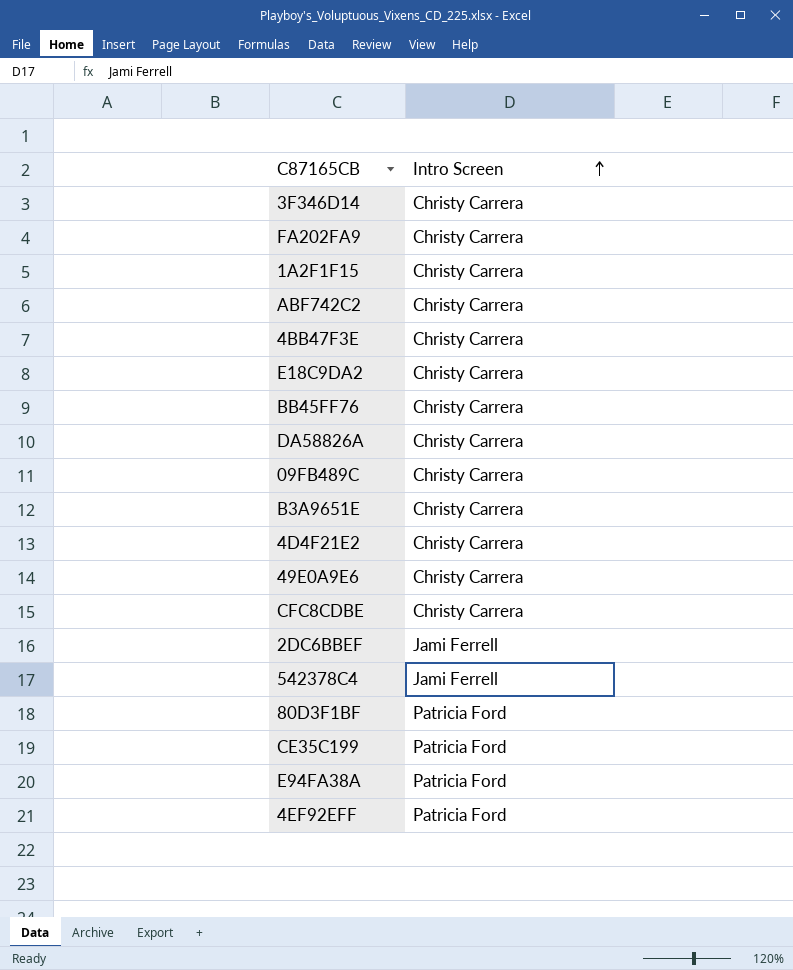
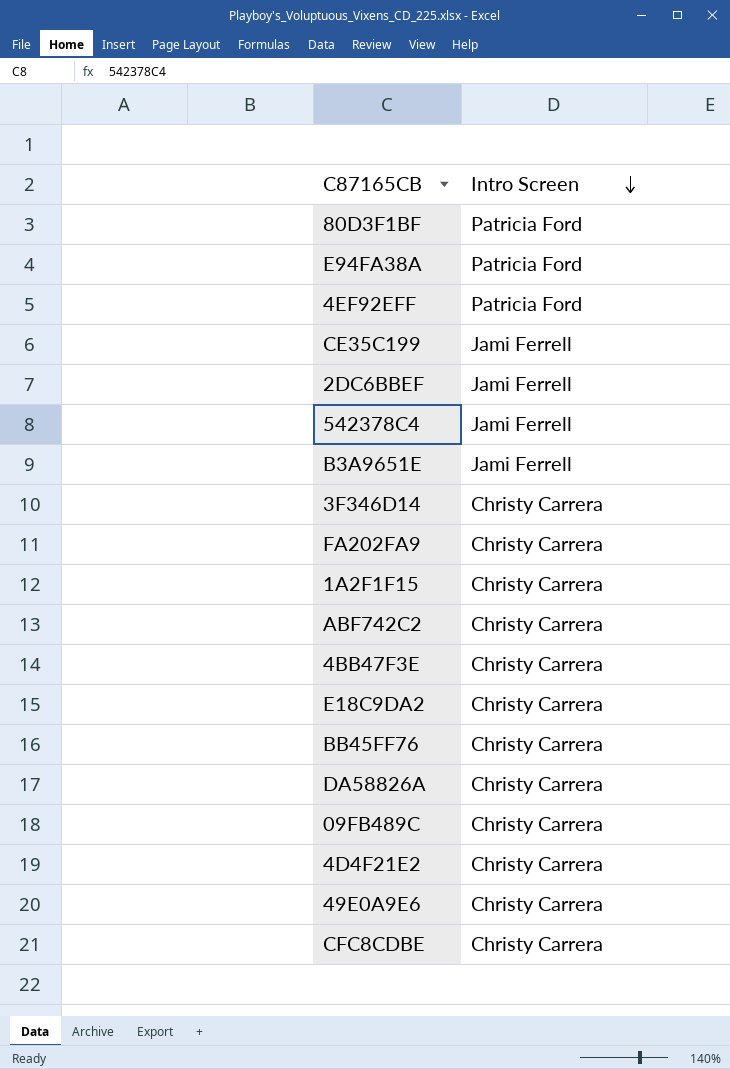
row order: Intro Screen ascending -> Intro Screen descending
CE35C199 | Intro Screen: Patricia Ford -> Jami Ferrell
B3A9651E | Intro Screen: Christy Carrera -> Jami Ferrell

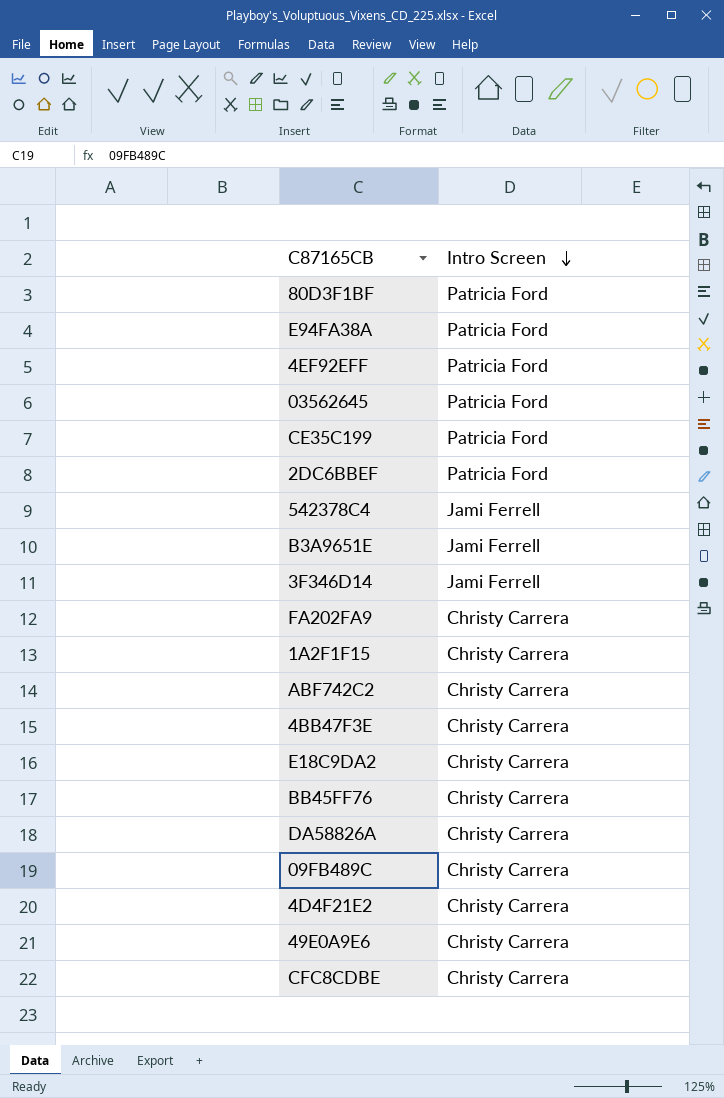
row 03562645: none -> Patricia Ford
CE35C199 | Intro Screen: Jami Ferrell -> Patricia Ford
2DC6BBEF | Intro Screen: Jami Ferrell -> Patricia Ford
3F346D14 | Intro Screen: Christy Carrera -> Jami Ferrell

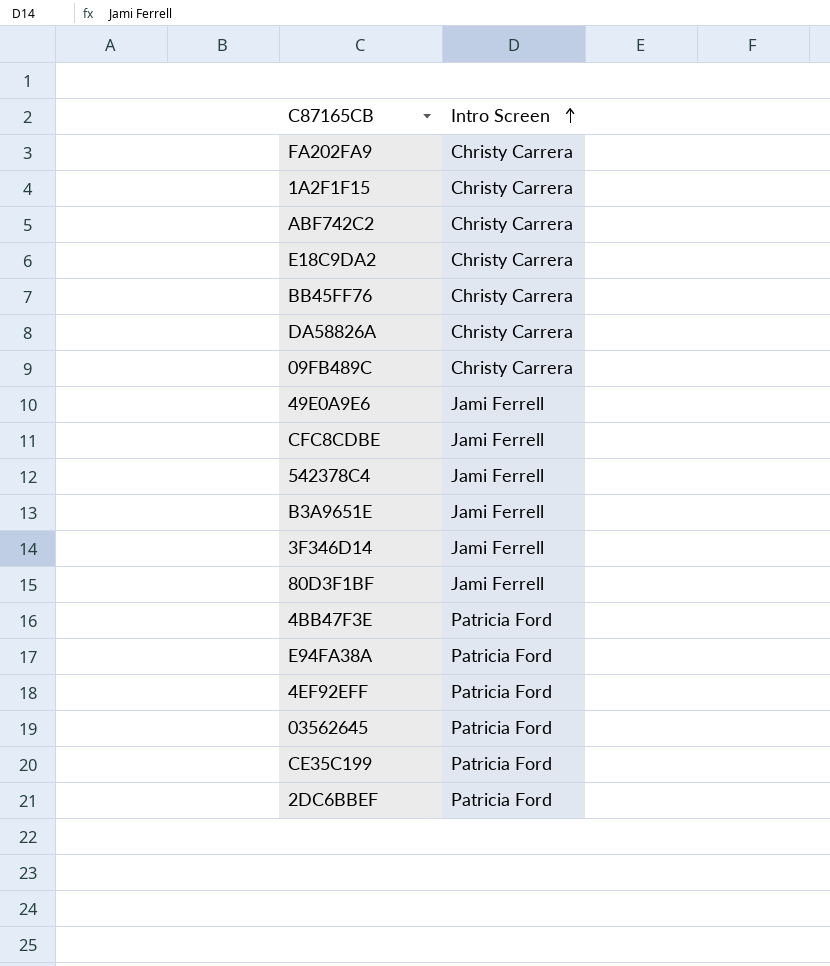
row order: Intro Screen descending -> Intro Screen ascending
row 4D4F21E2: Christy Carrera -> none
49E0A9E6 | Intro Screen: Christy Carrera -> Jami Ferrell
CFC8CDBE | Intro Screen: Christy Carrera -> Jami Ferrell
80D3F1BF | Intro Screen: Patricia Ford -> Jami Ferrell
4BB47F3E | Intro Screen: Christy Carrera -> Patricia Ford

